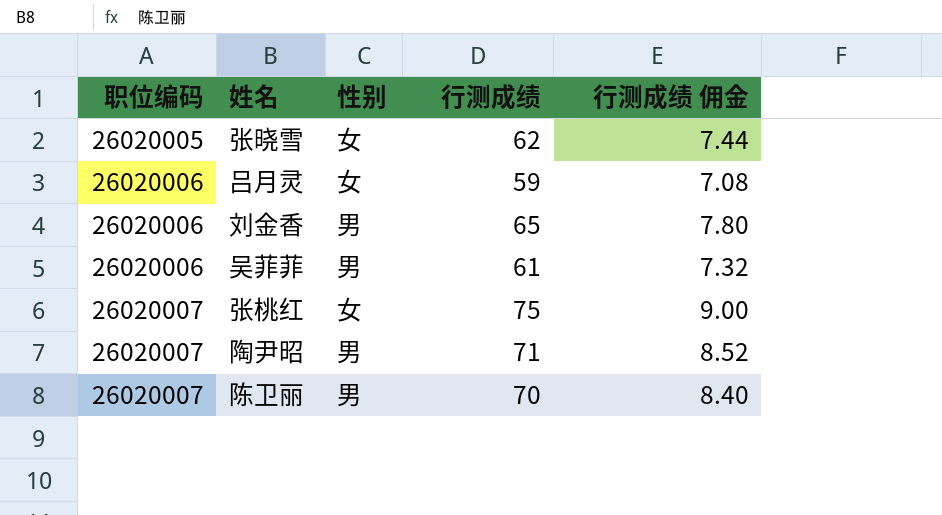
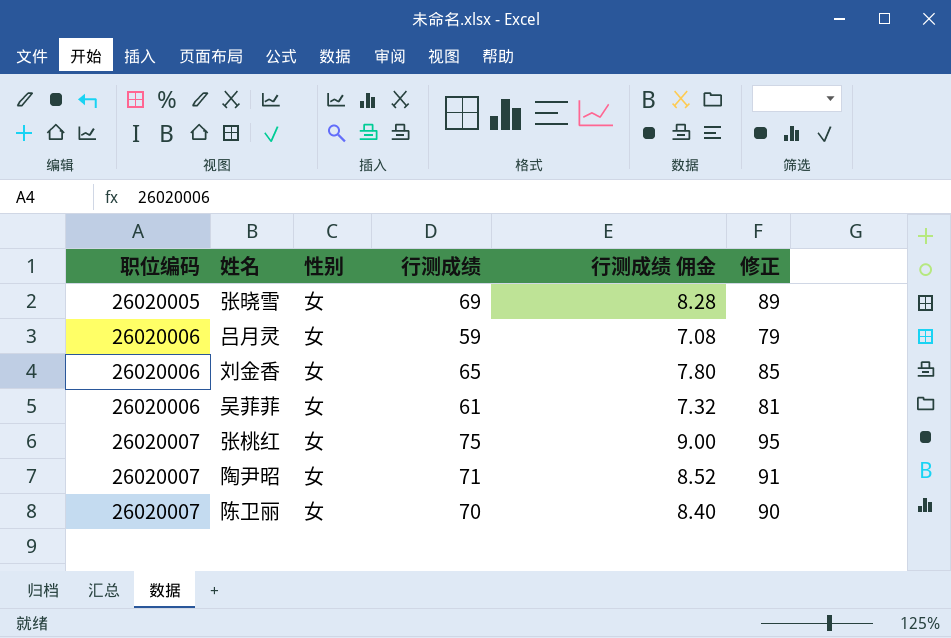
column 修正 | formula: none -> [行测成绩] + 20
张晓雪 | 行测成绩: 62 -> 69
张晓雪 | 行测成绩 佣金: 7.44 -> 8.28
刘金香 | 性别: 男 -> 女
吴菲菲 | 性别: 男 -> 女
陶尹昭 | 性别: 男 -> 女
陈卫丽 | 性别: 男 -> 女

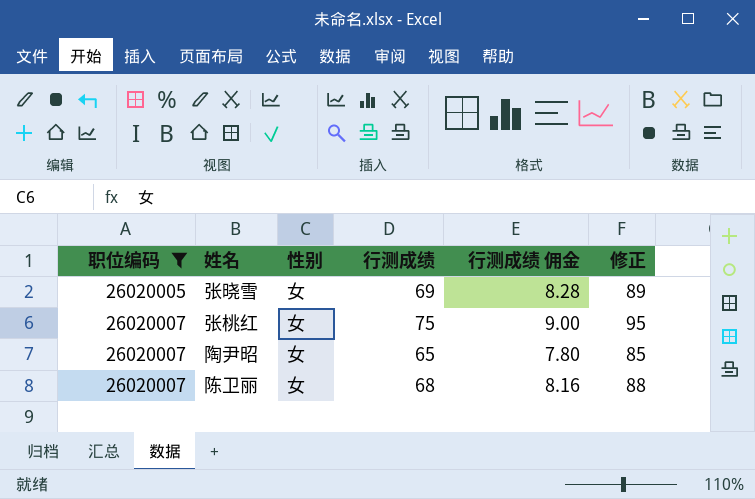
filter: none -> 职位编码 != 26020006
陶尹昭 | 行测成绩: 71 -> 65
陶尹昭 | 行测成绩 佣金: 8.52 -> 7.80
陶尹昭 | 修正: 91 -> 85
陈卫丽 | 行测成绩: 70 -> 68
陈卫丽 | 行测成绩 佣金: 8.40 -> 8.16
陈卫丽 | 修正: 90 -> 88

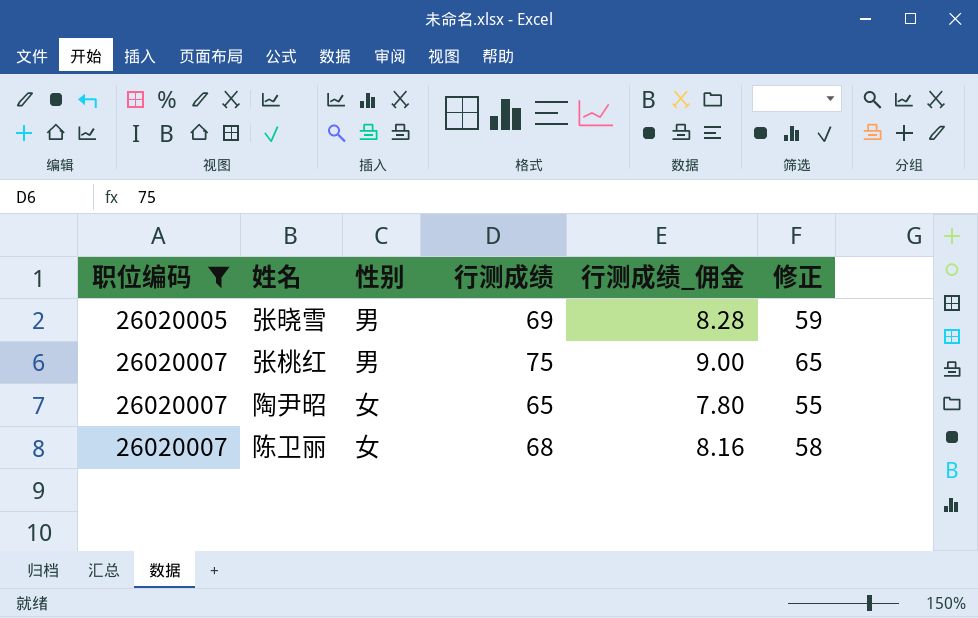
column name: 行测成绩 佣金 -> 行测成绩_佣金
column 修正 | formula: [行测成绩] + 20 -> [行测成绩] - 10
张晓雪 | 性别: 女 -> 男
张桃红 | 性别: 女 -> 男

